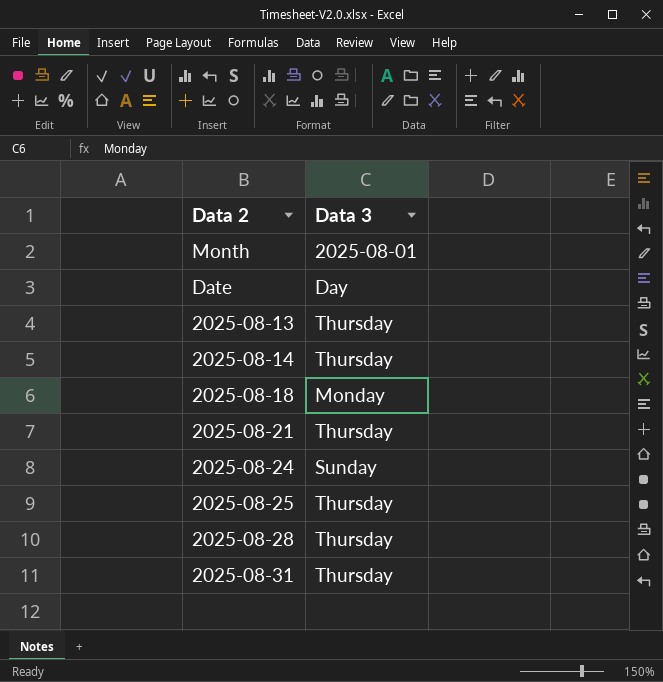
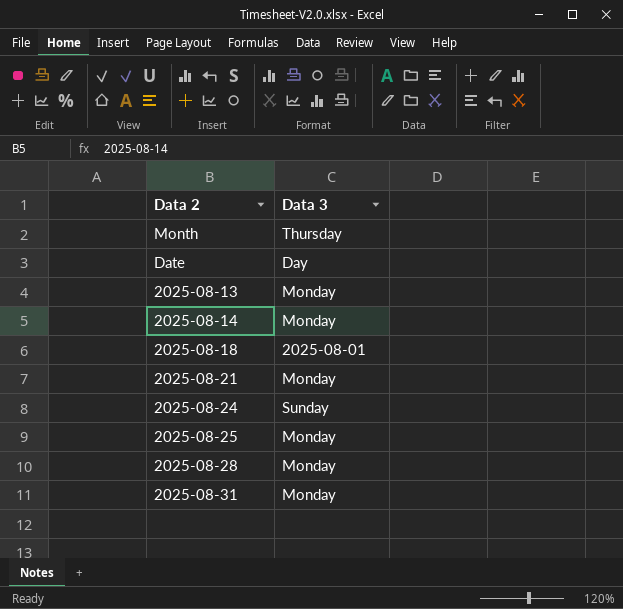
Month | Data 3: 2025-08-01 -> Thursday
2025-08-13 | Data 3: Thursday -> Monday
2025-08-14 | Data 3: Thursday -> Monday
2025-08-18 | Data 3: Monday -> 2025-08-01
2025-08-21 | Data 3: Thursday -> Monday
2025-08-25 | Data 3: Thursday -> Monday
2025-08-28 | Data 3: Thursday -> Monday
2025-08-31 | Data 3: Thursday -> Monday

